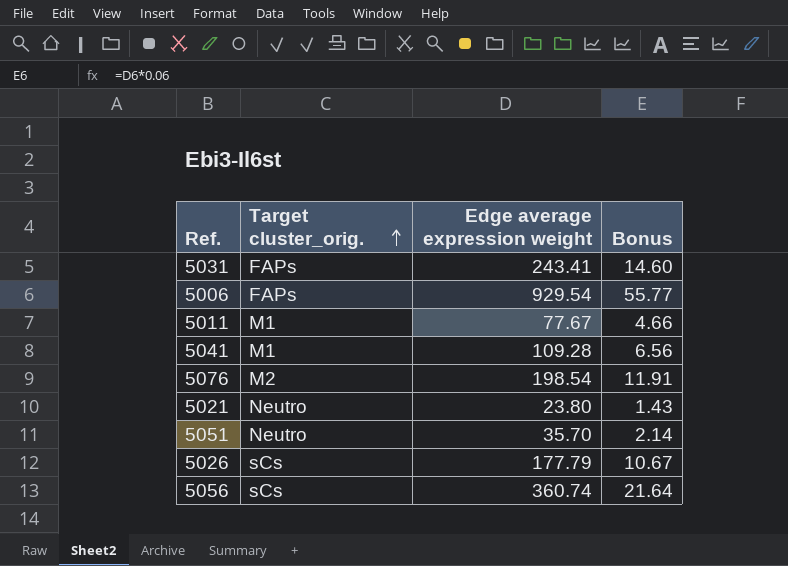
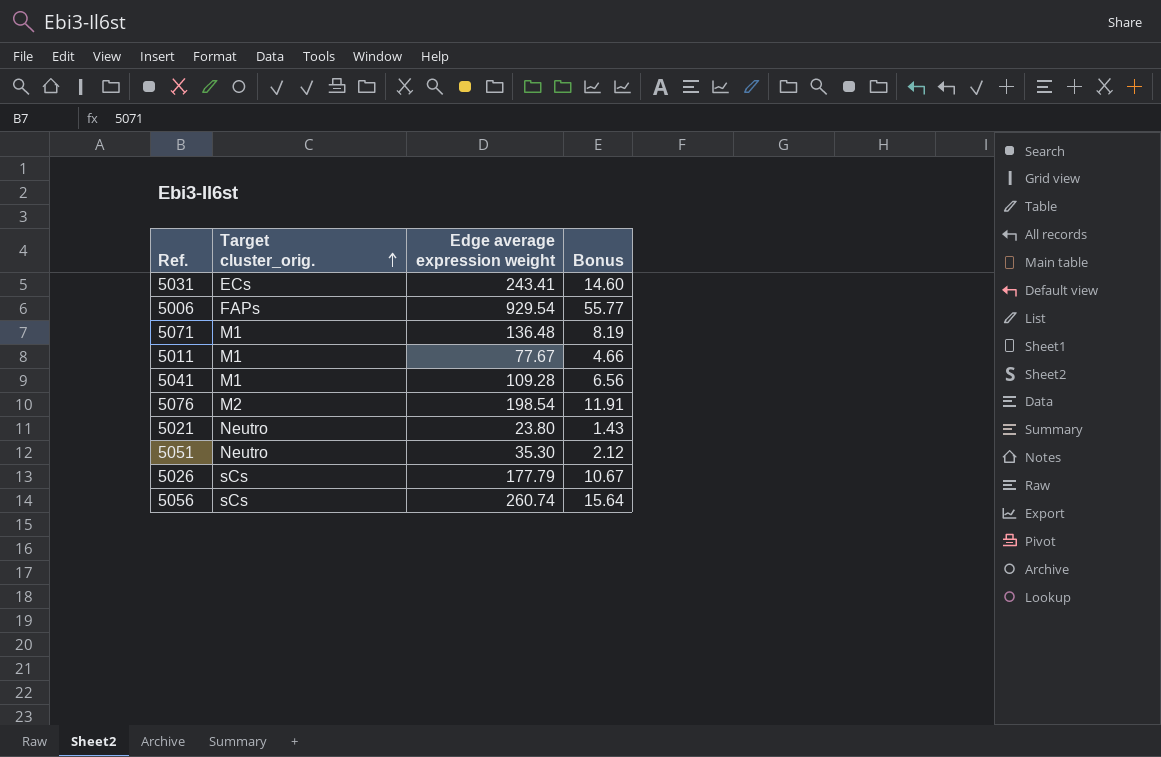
5031 | Target cluster_orig.: FAPs -> ECs
row 5071: none -> M1 | 136.48 | 8.19
5051 | Edge average expression weight: 35.70 -> 35.30
5051 | Bonus: 2.14 -> 2.12
5056 | Edge average expression weight: 360.74 -> 260.74
5056 | Bonus: 21.64 -> 15.64

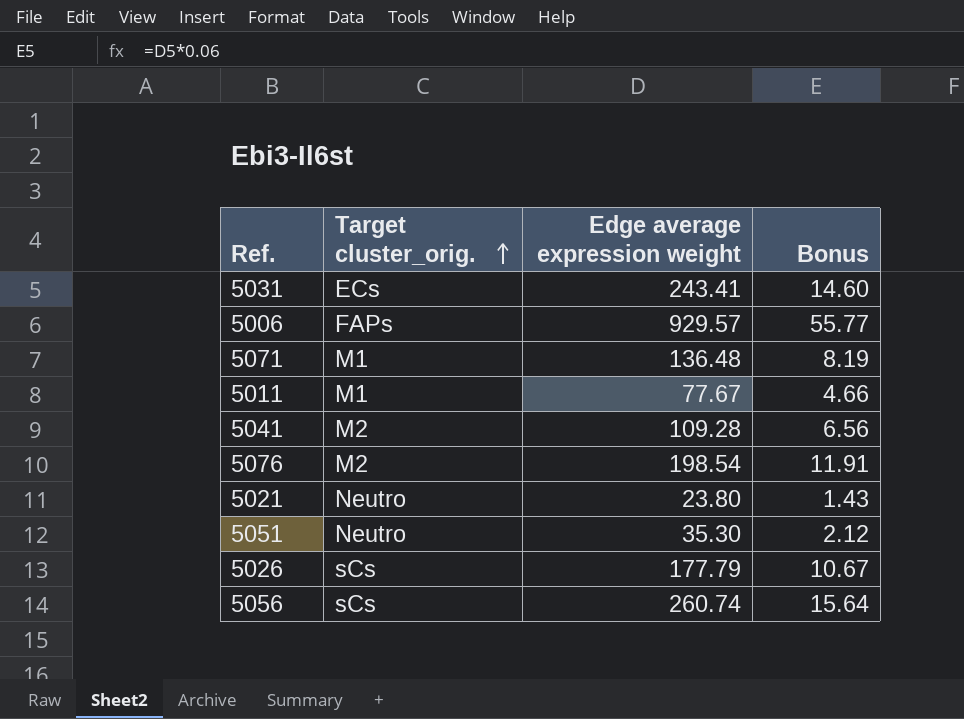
5006 | Edge average expression weight: 929.54 -> 929.57
5041 | Target cluster_orig.: M1 -> M2

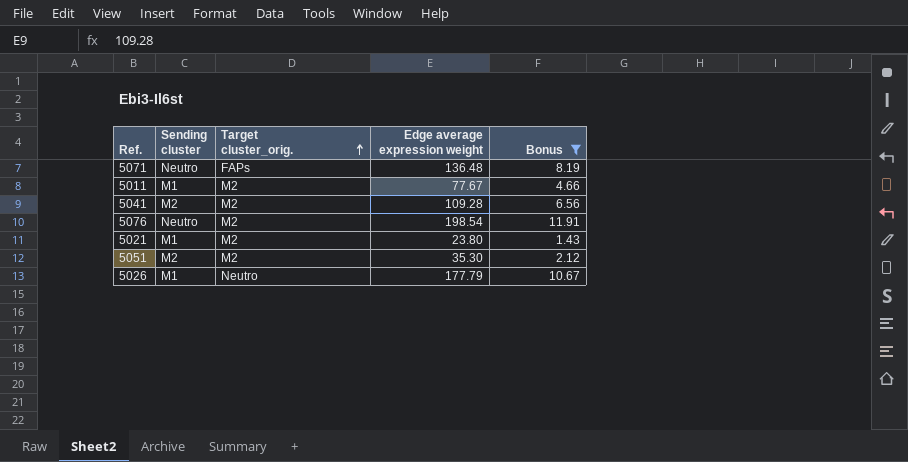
filter: none -> Bonus <= 11.91
column Sending cluster | position: none -> 2
5071 | Target cluster_orig.: M1 -> FAPs
5011 | Target cluster_orig.: M1 -> M2
5021 | Target cluster_orig.: Neutro -> M2
5051 | Target cluster_orig.: Neutro -> M2
5026 | Target cluster_orig.: sCs -> Neutro

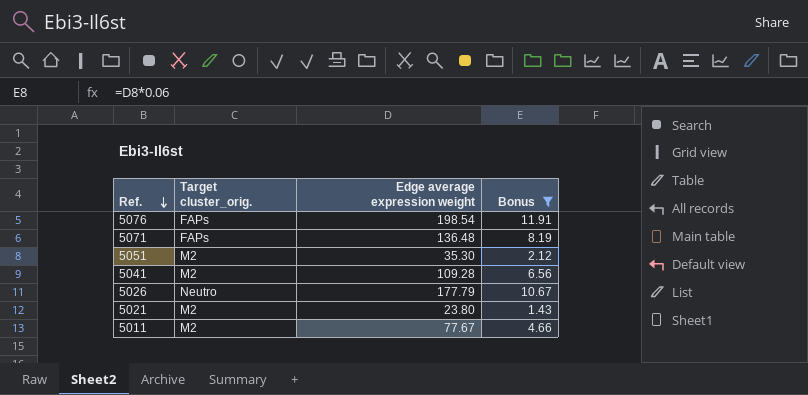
row order: Target cluster_orig. ascending -> Ref. descending
column Sending cluster | position: 2 -> none
5076 | Target cluster_orig.: M2 -> FAPs

